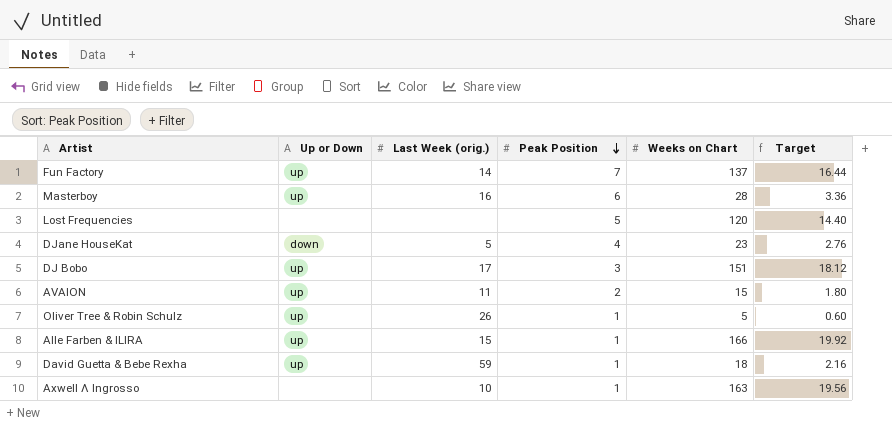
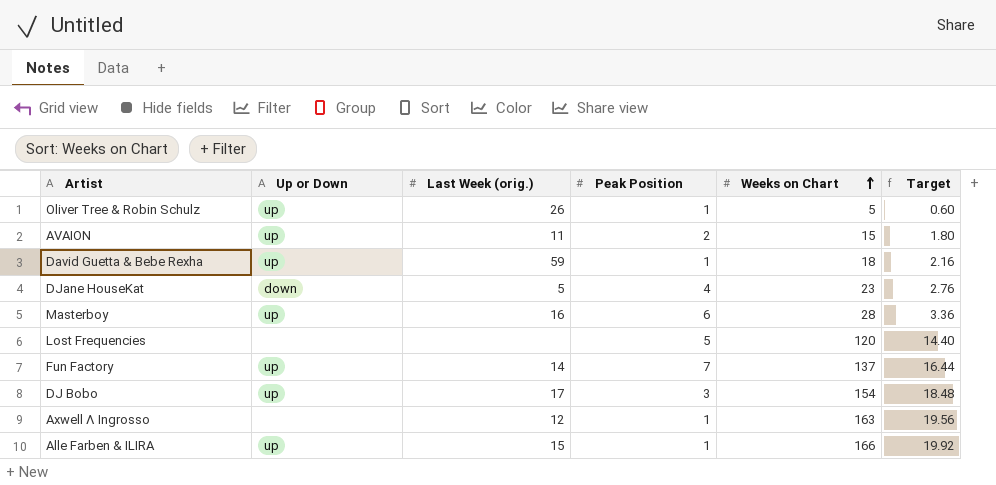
row order: Peak Position descending -> Weeks on Chart ascending
DJ Bobo | Weeks on Chart: 151 -> 154
DJ Bobo | Target: 18.12 -> 18.48
Axwell Λ Ingrosso | Last Week (orig.): 10 -> 12

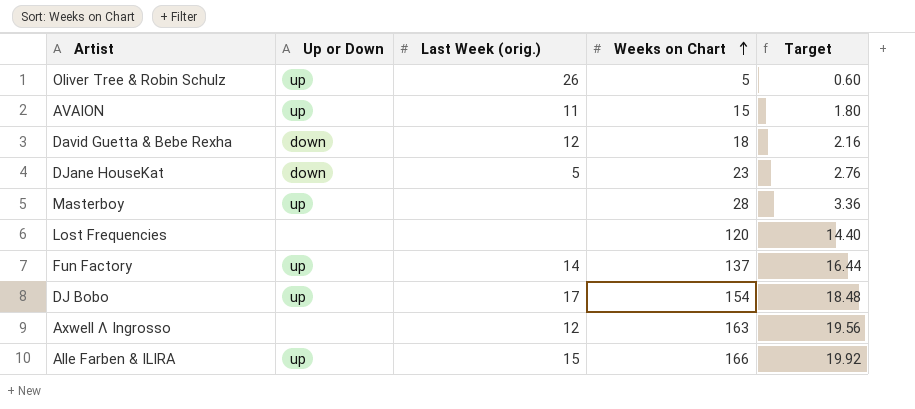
column Peak Position | position: 4 -> none
David Guetta & Bebe Rexha | Up or Down: up -> down
David Guetta & Bebe Rexha | Last Week (orig.): 59 -> 12
Masterboy | Last Week (orig.): 16 -> none

